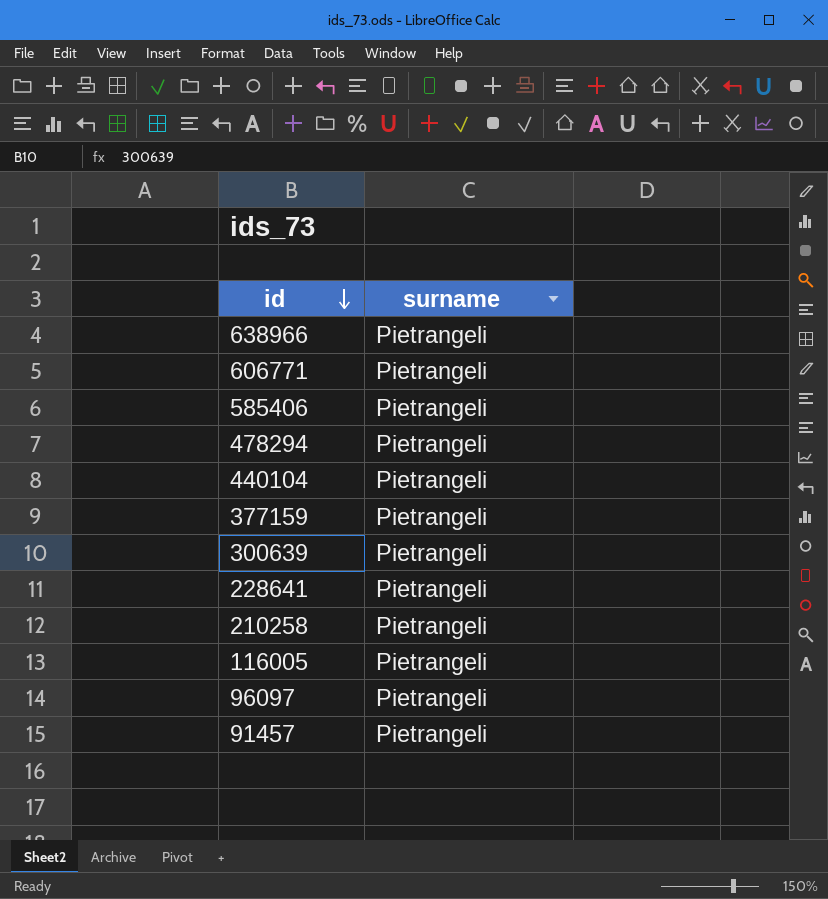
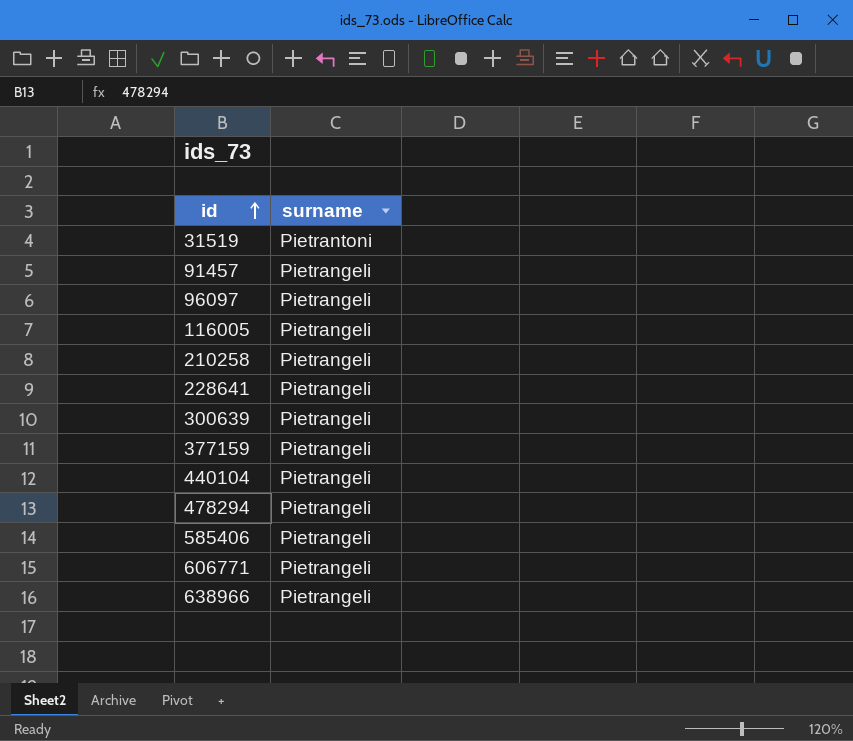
row order: id descending -> id ascending
row 31519: none -> Pietrantoni

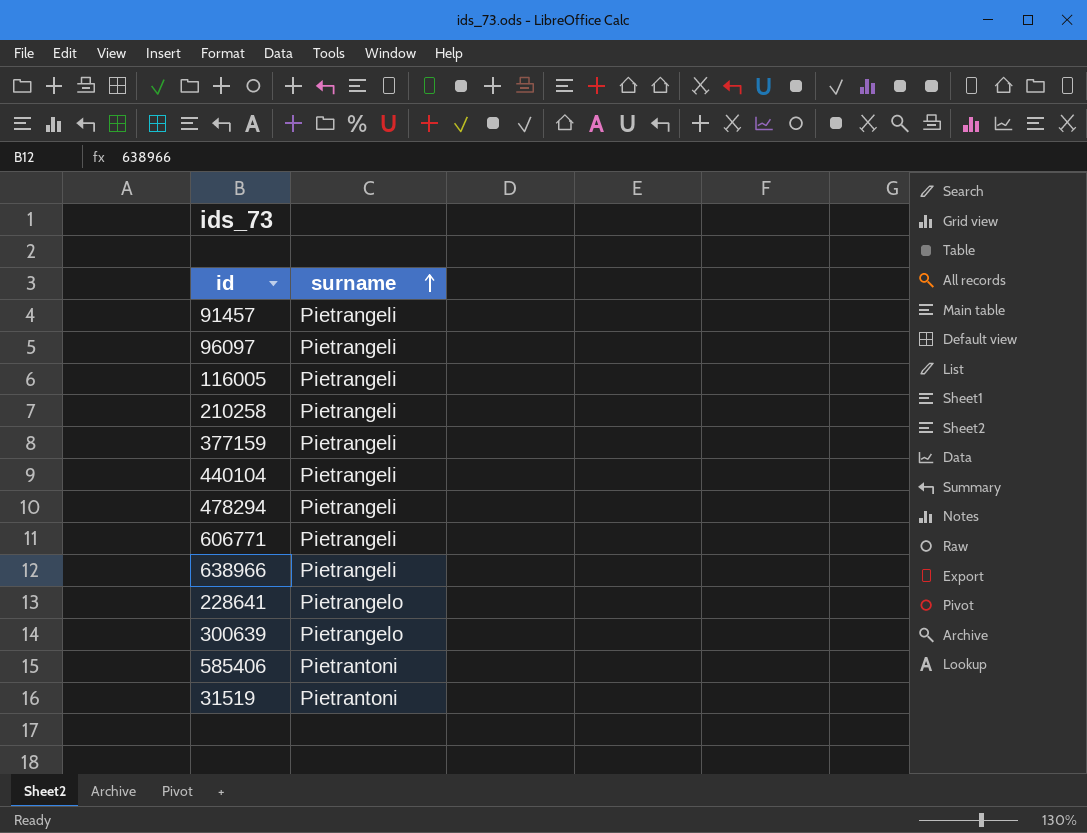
row order: id ascending -> surname ascending
228641 | surname: Pietrangeli -> Pietrangelo
300639 | surname: Pietrangeli -> Pietrangelo
585406 | surname: Pietrangeli -> Pietrantoni

